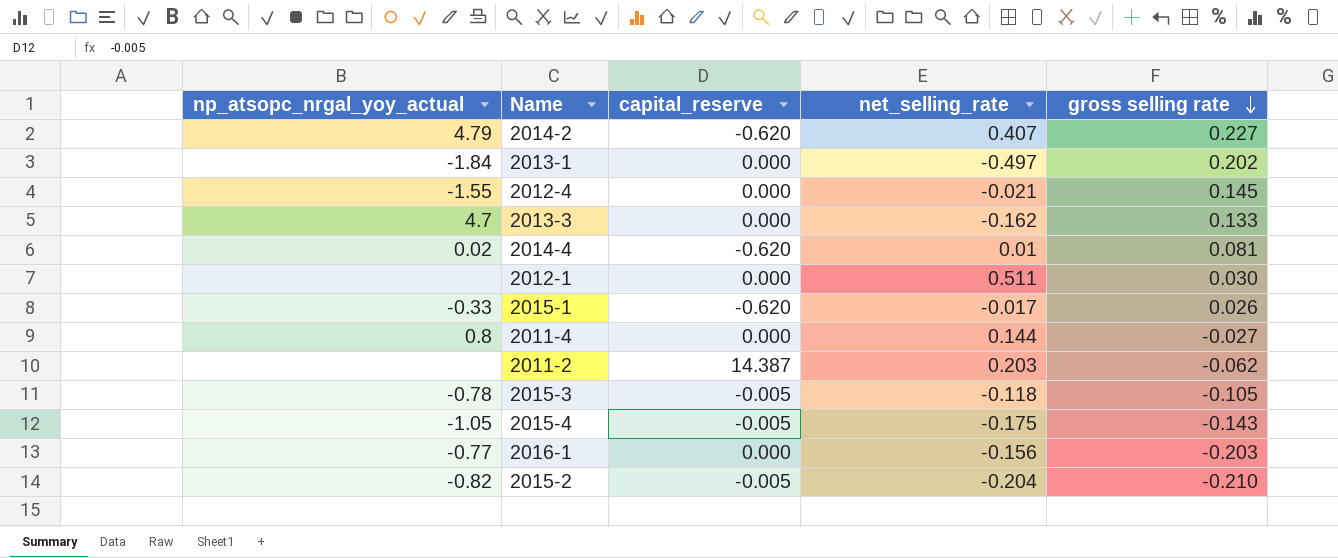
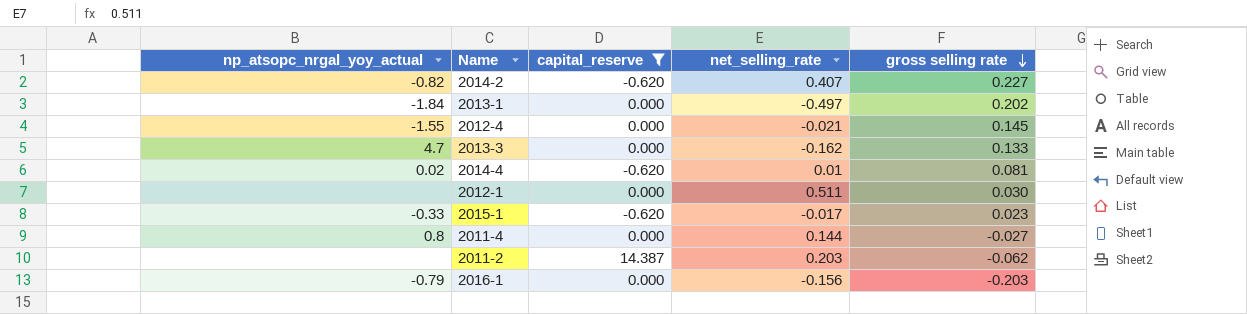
filter: none -> capital_reserve != -0.005
2014-2 | np_atsopc_nrgal_yoy_actual: 4.79 -> -0.82
2015-1 | gross selling rate: 0.026 -> 0.023
2016-1 | np_atsopc_nrgal_yoy_actual: -0.77 -> -0.79

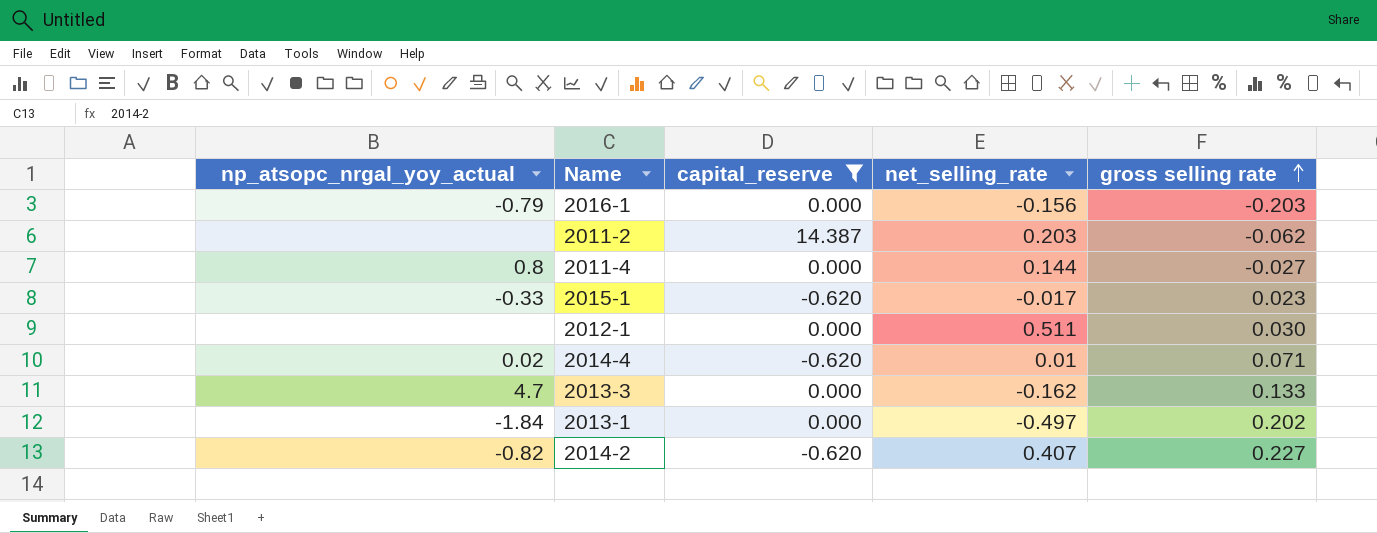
row order: gross selling rate descending -> gross selling rate ascending
row 2012-4: -1.55 | 0.000 | -0.021 | 0.145 -> none
2014-4 | gross selling rate: 0.081 -> 0.071

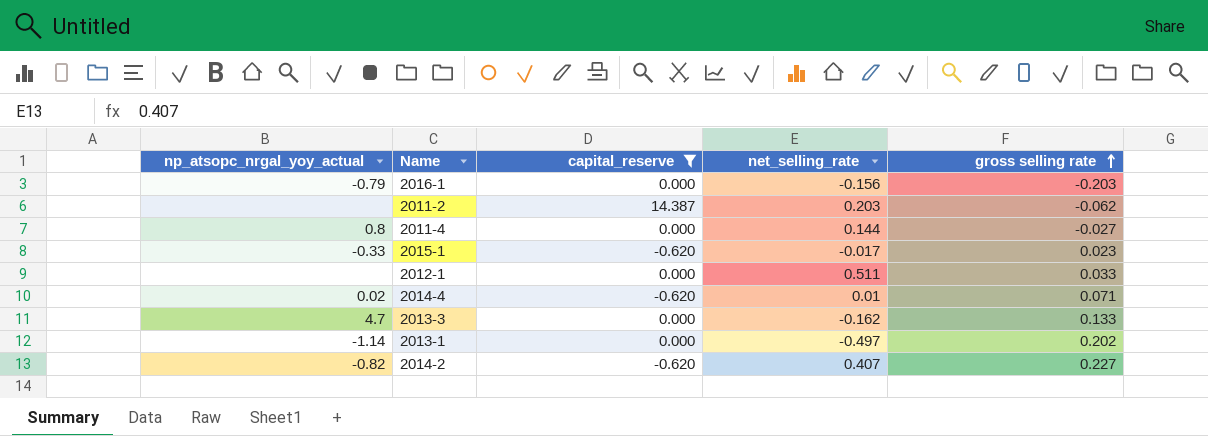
2012-1 | gross selling rate: 0.030 -> 0.033
2013-1 | np_atsopc_nrgal_yoy_actual: -1.84 -> -1.14

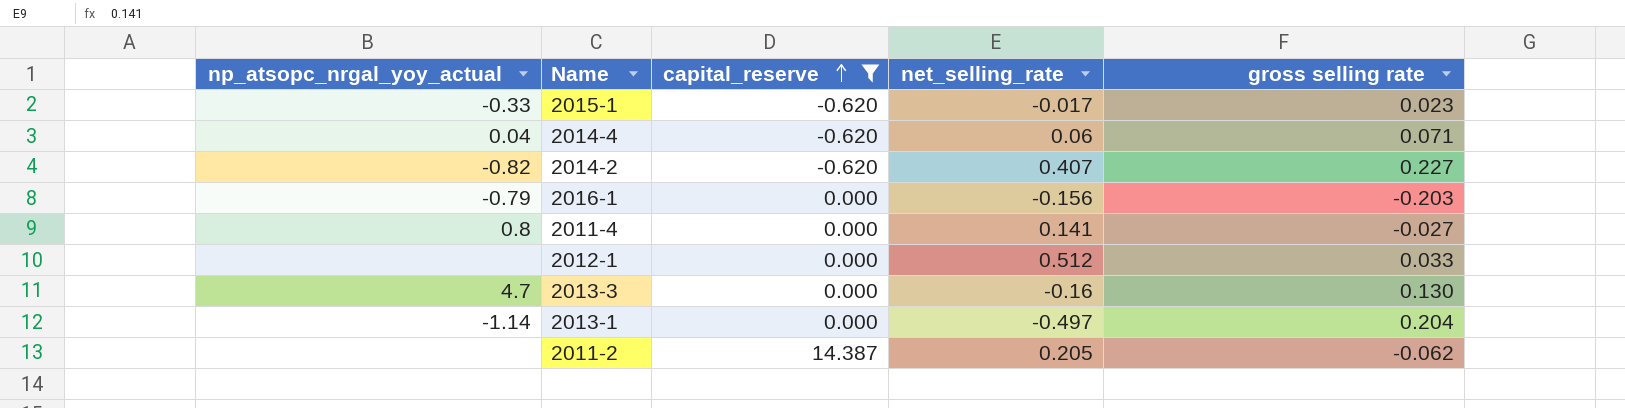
row order: gross selling rate ascending -> capital_reserve ascending
2014-4 | np_atsopc_nrgal_yoy_actual: 0.02 -> 0.04
2014-4 | net_selling_rate: 0.01 -> 0.06
2011-4 | net_selling_rate: 0.144 -> 0.141
2012-1 | net_selling_rate: 0.511 -> 0.512
2013-3 | net_selling_rate: -0.162 -> -0.16
2013-3 | gross selling rate: 0.133 -> 0.130
2013-1 | gross selling rate: 0.202 -> 0.204
2011-2 | net_selling_rate: 0.203 -> 0.205

